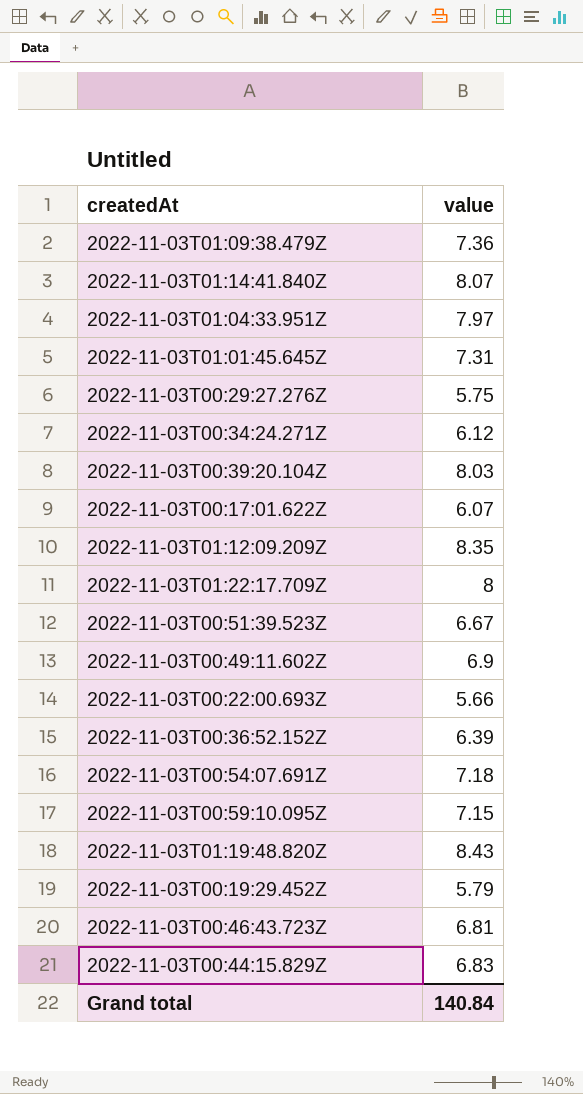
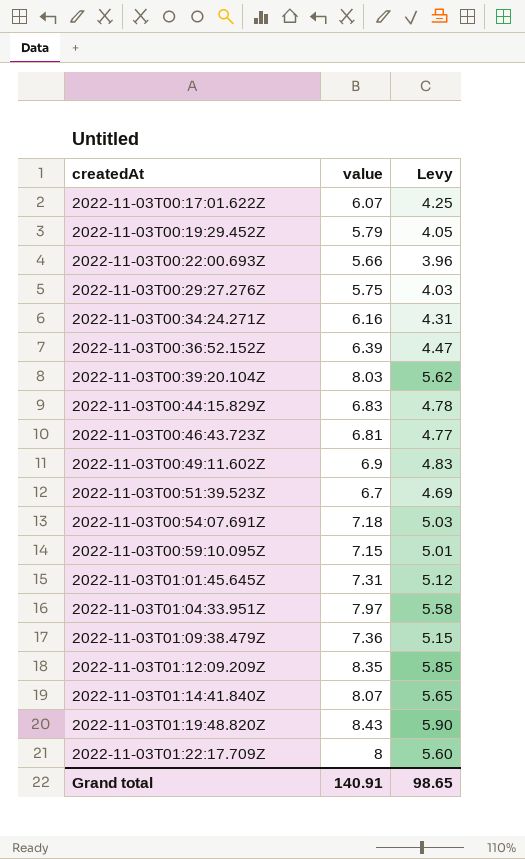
row order: none -> createdAt ascending
column Levy | formula: none -> [value] * 0.7
2022-11-03T00:34:24.271Z | value: 6.12 -> 6.16
2022-11-03T00:51:39.523Z | value: 6.67 -> 6.7
Grand total | value: 140.84 -> 140.91

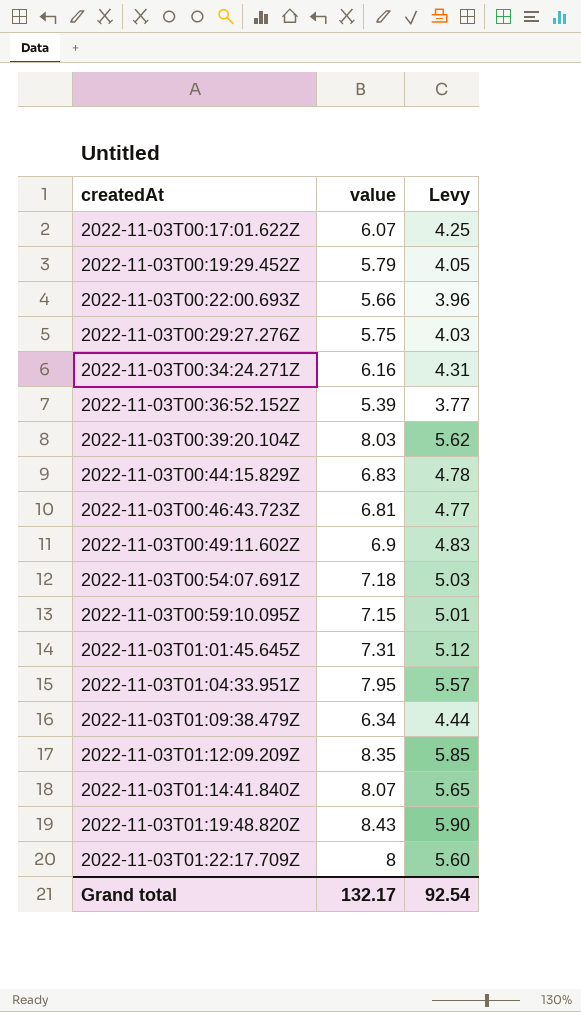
row 2022-11-03T00:51:39.523Z: 6.7 | 4.69 -> none
2022-11-03T00:36:52.152Z | value: 6.39 -> 5.39
2022-11-03T00:36:52.152Z | Levy: 4.47 -> 3.77
2022-11-03T01:04:33.951Z | value: 7.97 -> 7.95
2022-11-03T01:04:33.951Z | Levy: 5.58 -> 5.57
2022-11-03T01:09:38.479Z | value: 7.36 -> 6.34
2022-11-03T01:09:38.479Z | Levy: 5.15 -> 4.44
Grand total | value: 140.91 -> 132.17
Grand total | Levy: 98.65 -> 92.54

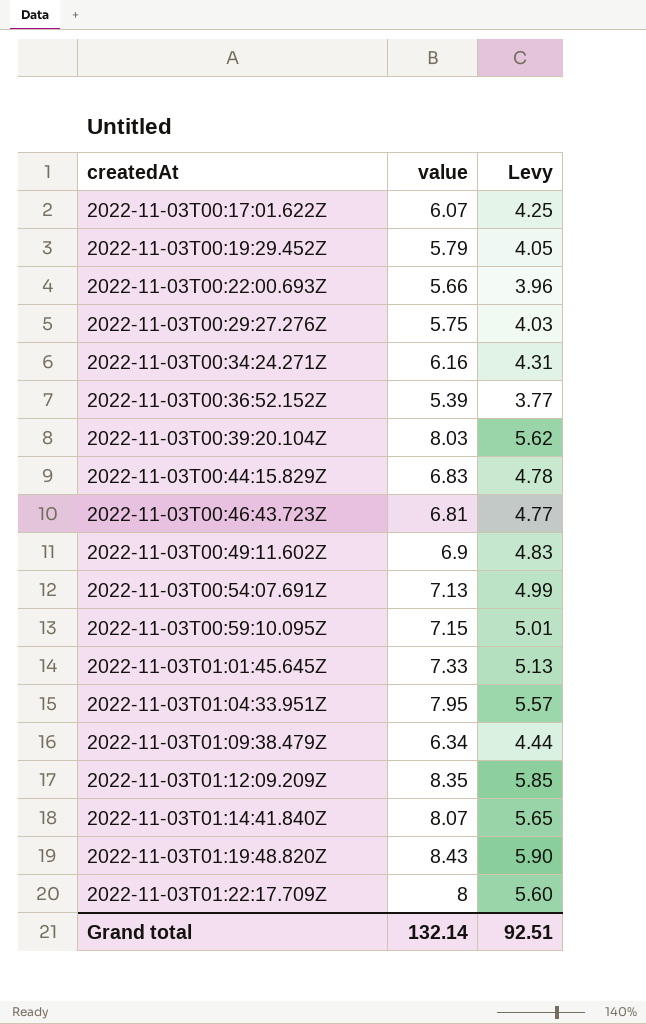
2022-11-03T00:54:07.691Z | value: 7.18 -> 7.13
2022-11-03T00:54:07.691Z | Levy: 5.03 -> 4.99
2022-11-03T01:01:45.645Z | value: 7.31 -> 7.33
2022-11-03T01:01:45.645Z | Levy: 5.12 -> 5.13
Grand total | value: 132.17 -> 132.14
Grand total | Levy: 92.54 -> 92.51

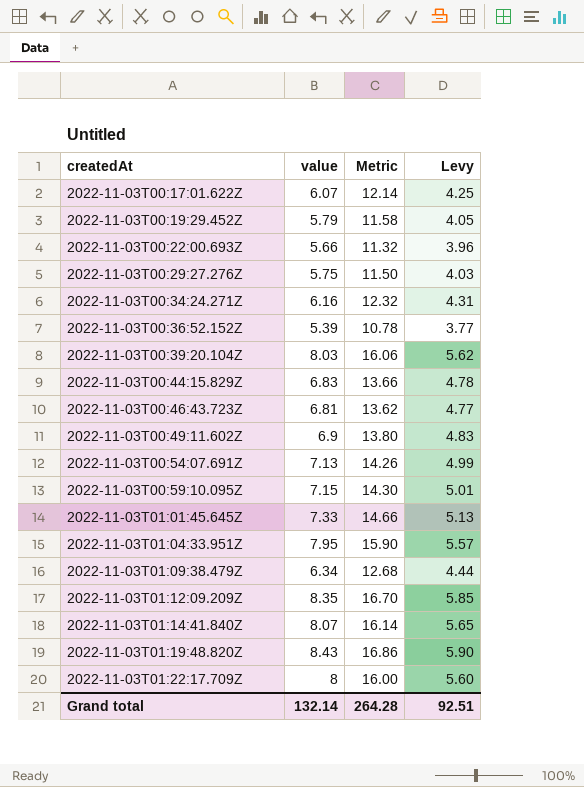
column Metric | formula: none -> [value] * 2

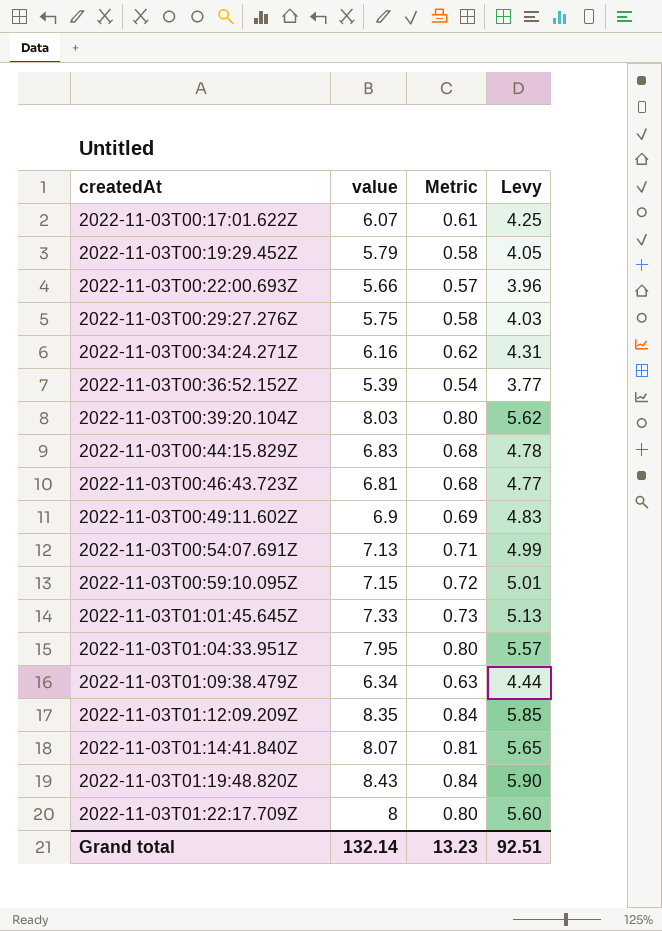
column Metric | formula: [value] * 2 -> [value] * 0.1
Grand total | Metric: 264.28 -> 13.23

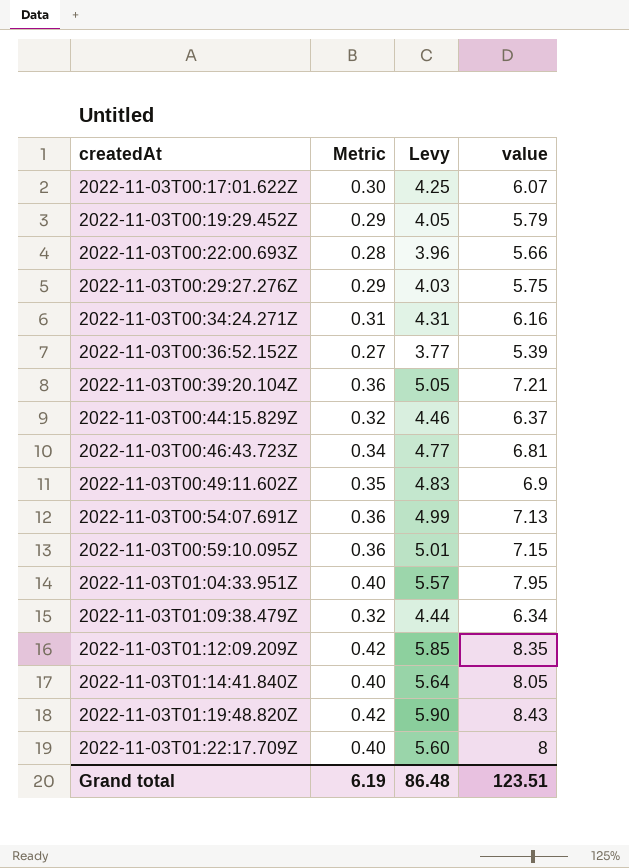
column Metric | formula: [value] * 0.1 -> [value] * 0.05
column value | position: 2 -> 4
row 2022-11-03T01:01:45.645Z: 7.33 | 0.73 | 5.13 -> none
2022-11-03T00:39:20.104Z | Levy: 5.62 -> 5.05
2022-11-03T00:39:20.104Z | value: 8.03 -> 7.21
2022-11-03T00:44:15.829Z | Levy: 4.78 -> 4.46
2022-11-03T00:44:15.829Z | value: 6.83 -> 6.37
2022-11-03T01:14:41.840Z | Levy: 5.65 -> 5.64
2022-11-03T01:14:41.840Z | value: 8.07 -> 8.05
Grand total | Metric: 13.23 -> 6.19
Grand total | Levy: 92.51 -> 86.48
Grand total | value: 132.14 -> 123.51

